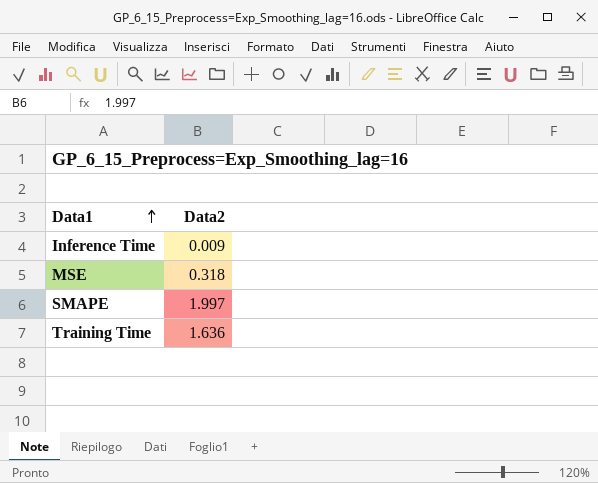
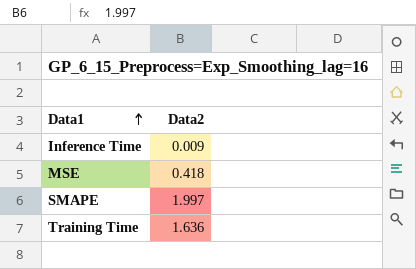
MSE | Data2: 0.318 -> 0.418

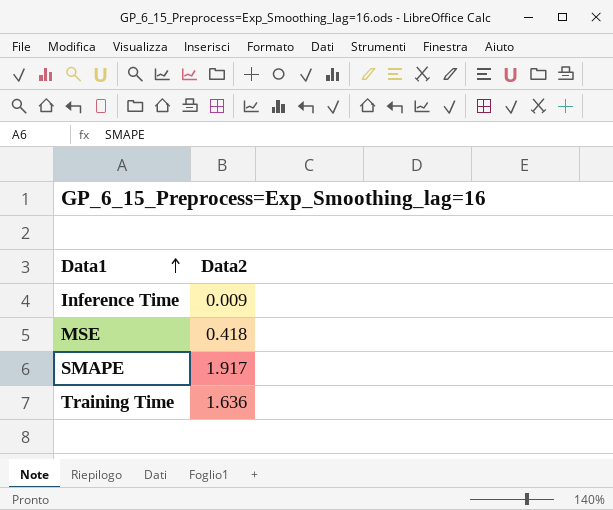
SMAPE | Data2: 1.997 -> 1.917

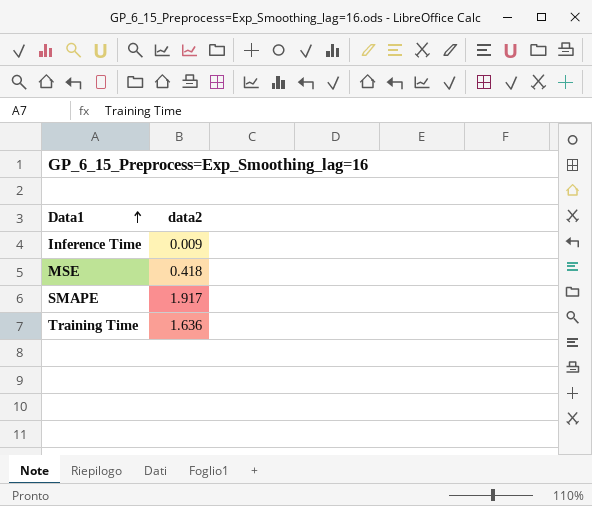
column name: Data2 -> data2

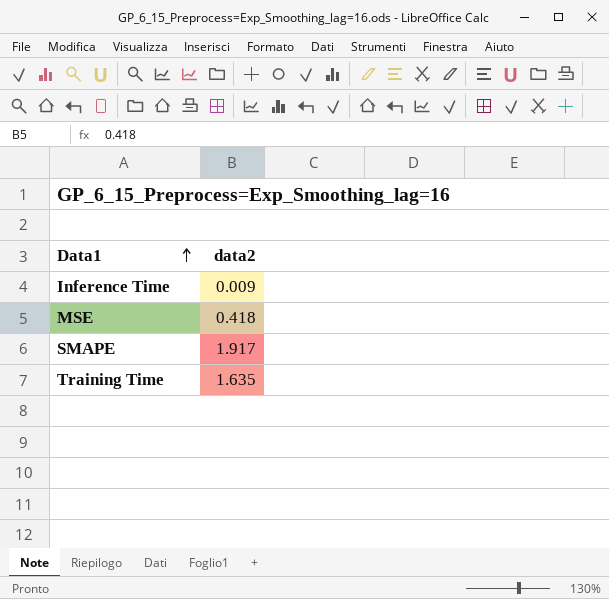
Training Time | data2: 1.636 -> 1.635

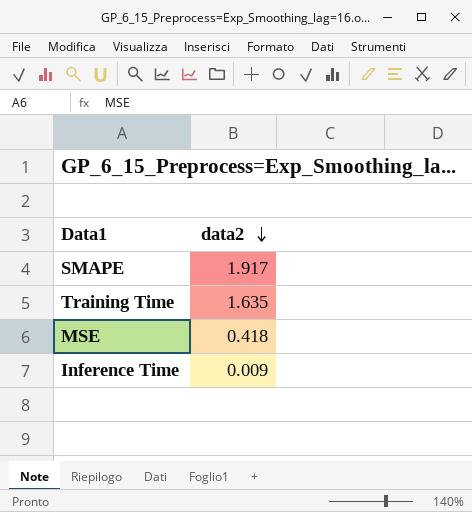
row order: Data1 ascending -> data2 descending

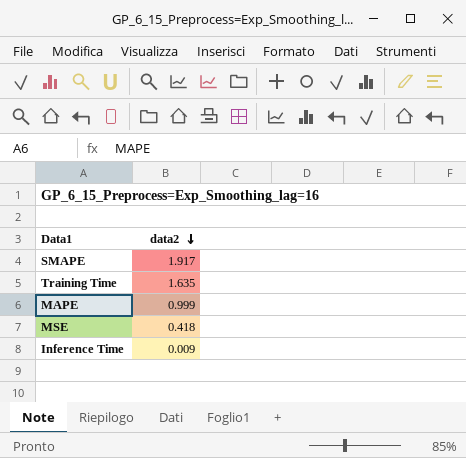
row MAPE: none -> 0.999

